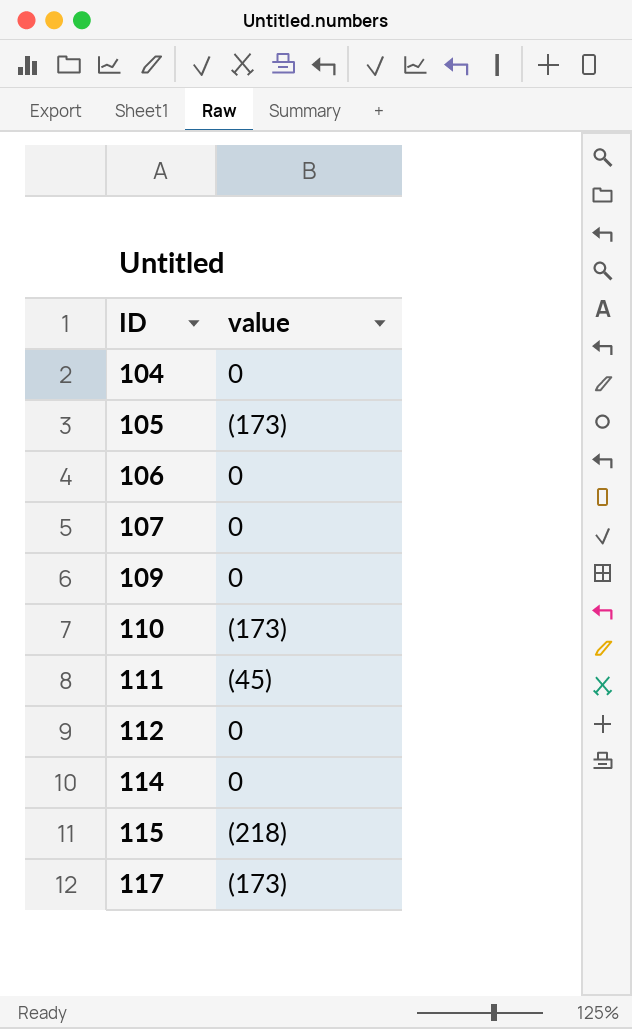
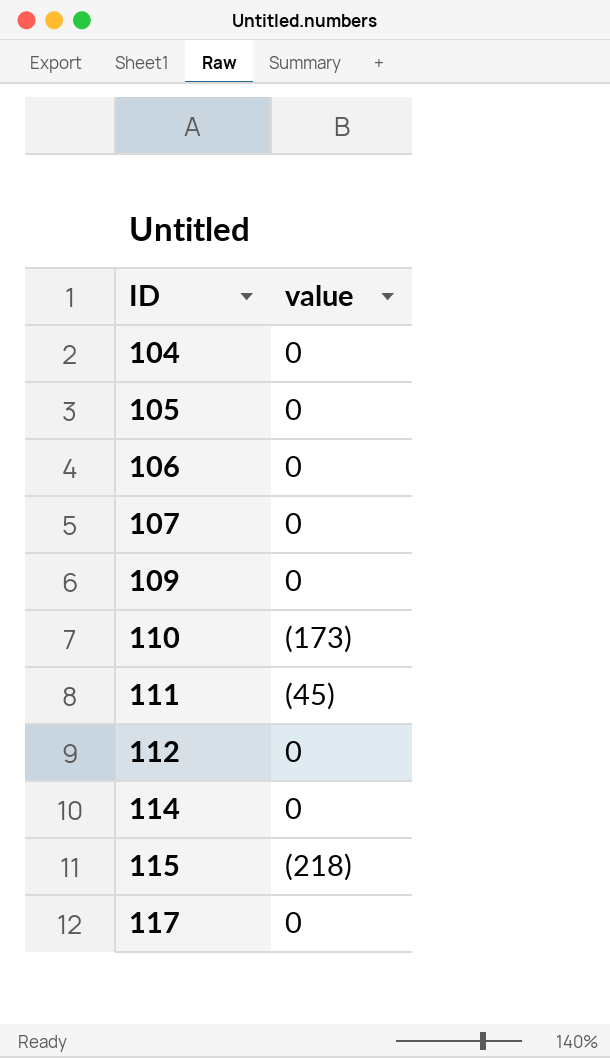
105 | value: (173) -> 0
117 | value: (173) -> 0

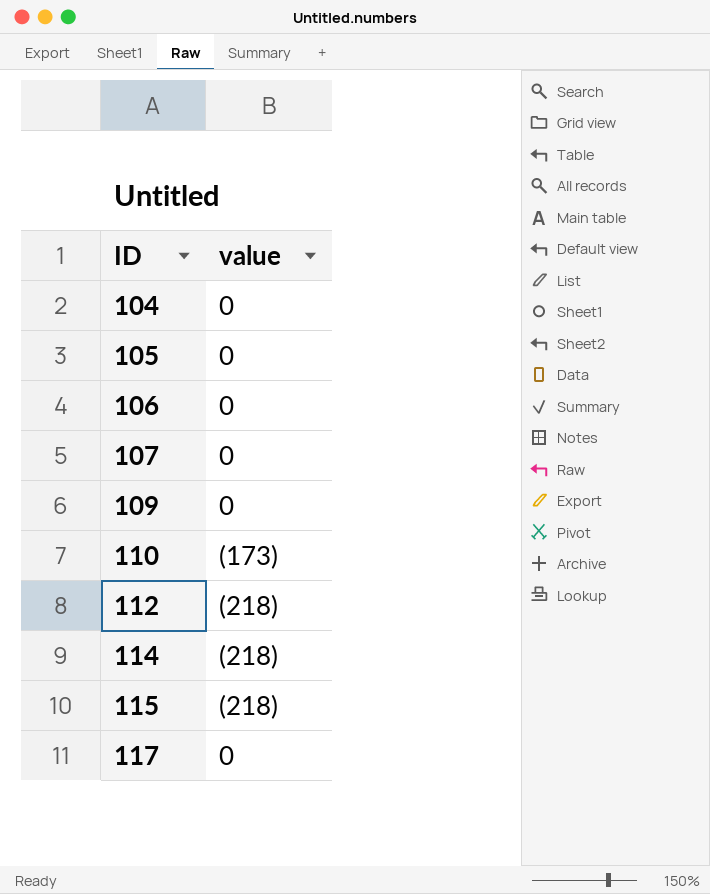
row 111: (45) -> none
112 | value: 0 -> (218)
114 | value: 0 -> (218)

